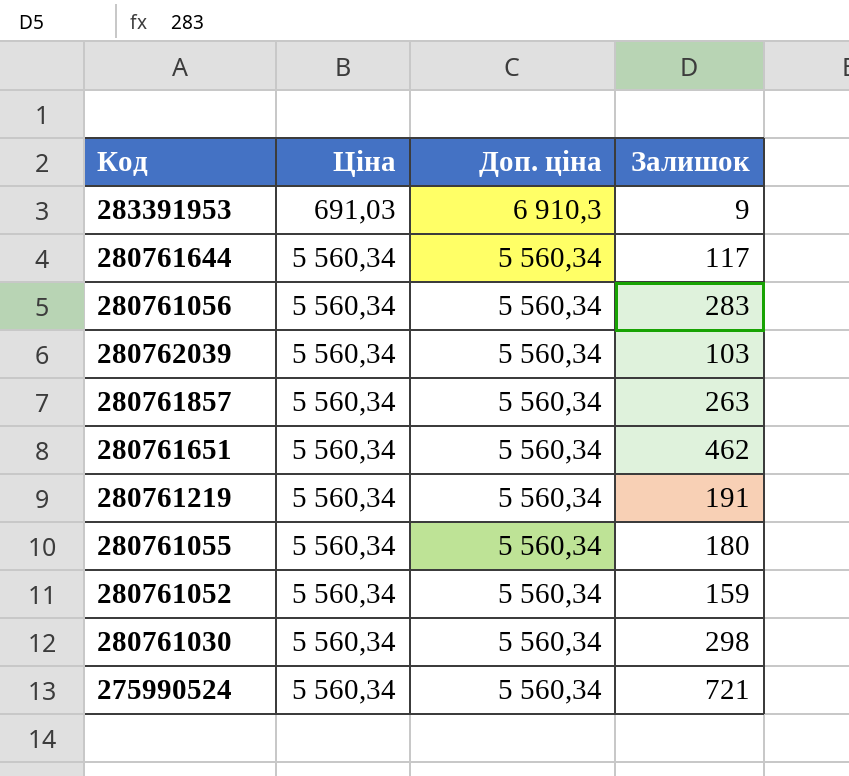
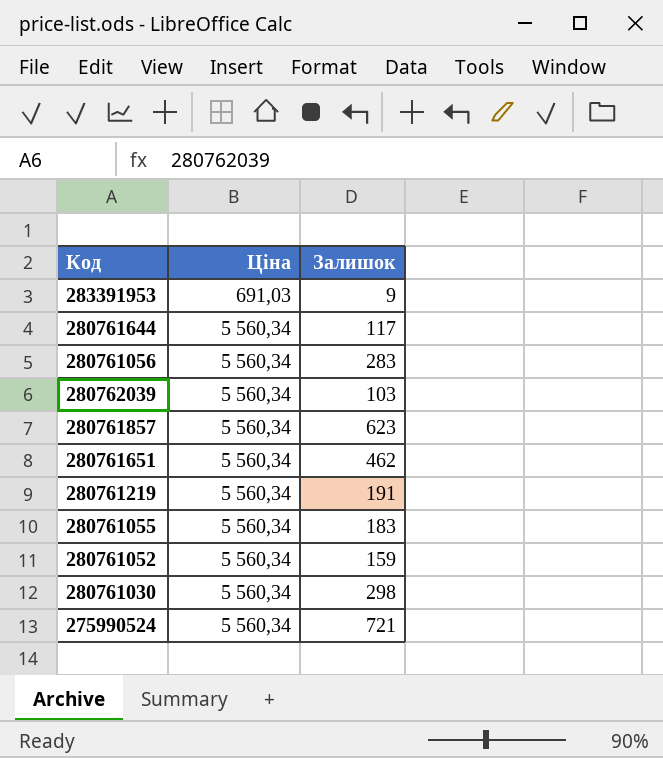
column Доп. ціна | position: 3 -> none
280761857 | Залишок: 263 -> 623
280761055 | Залишок: 180 -> 183

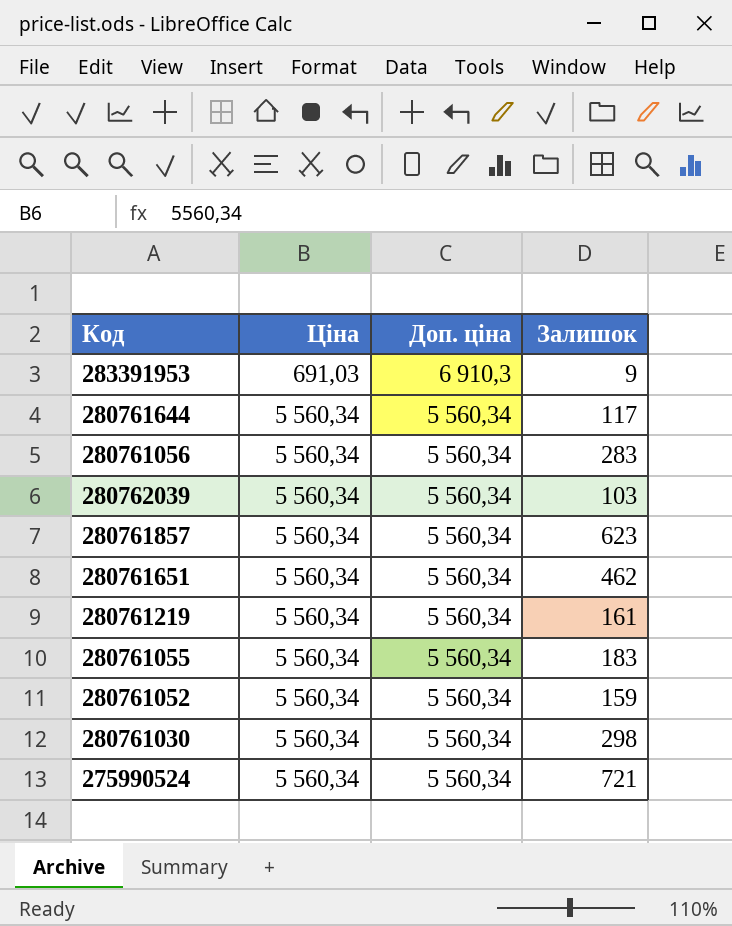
column Доп. ціна | position: none -> 3
280761219 | Залишок: 191 -> 161

